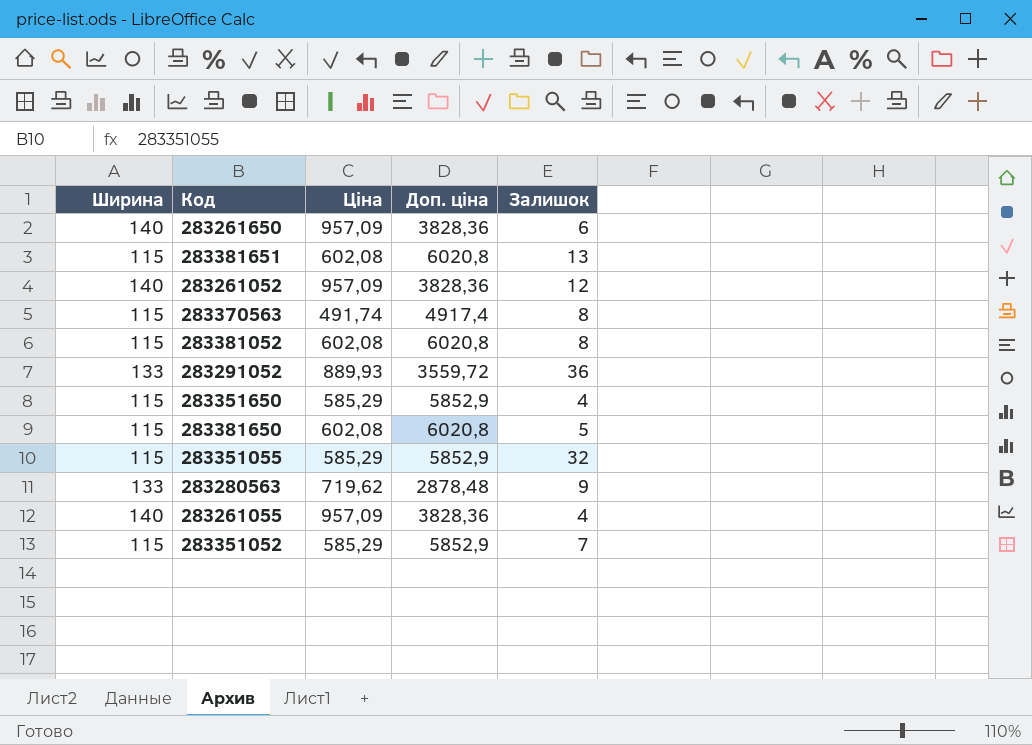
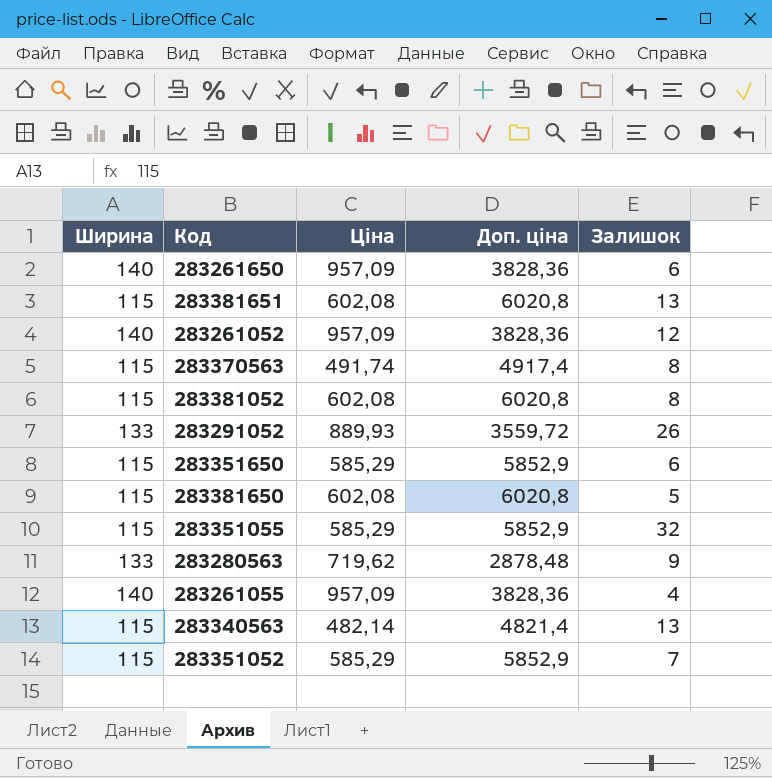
283291052 | Залишок: 36 -> 26
283351650 | Залишок: 4 -> 6
row 283340563: none -> 115 | 482,14 | 4821,4 | 13

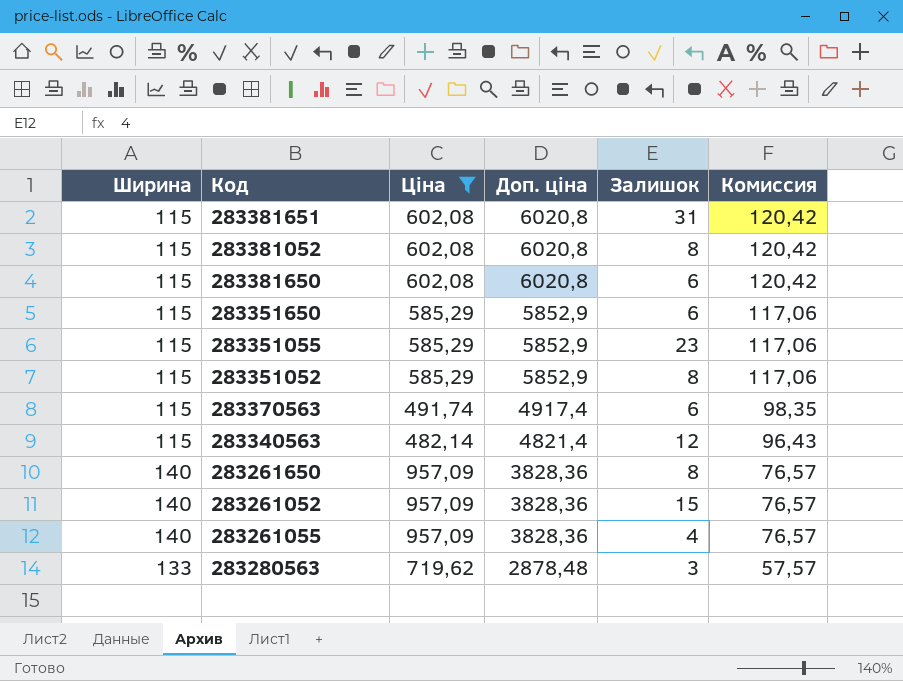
filter: none -> Ціна != 889,93
row order: none -> Доп. ціна descending
column Комиссия | formula: none -> [Доп. ціна] * 0,02
283381651 | Залишок: 13 -> 31
283381650 | Залишок: 5 -> 6
283351055 | Залишок: 32 -> 23
283351052 | Залишок: 7 -> 8
283370563 | Залишок: 8 -> 6
283340563 | Залишок: 13 -> 12
283261650 | Залишок: 6 -> 8
283261052 | Залишок: 12 -> 15
283280563 | Залишок: 9 -> 3

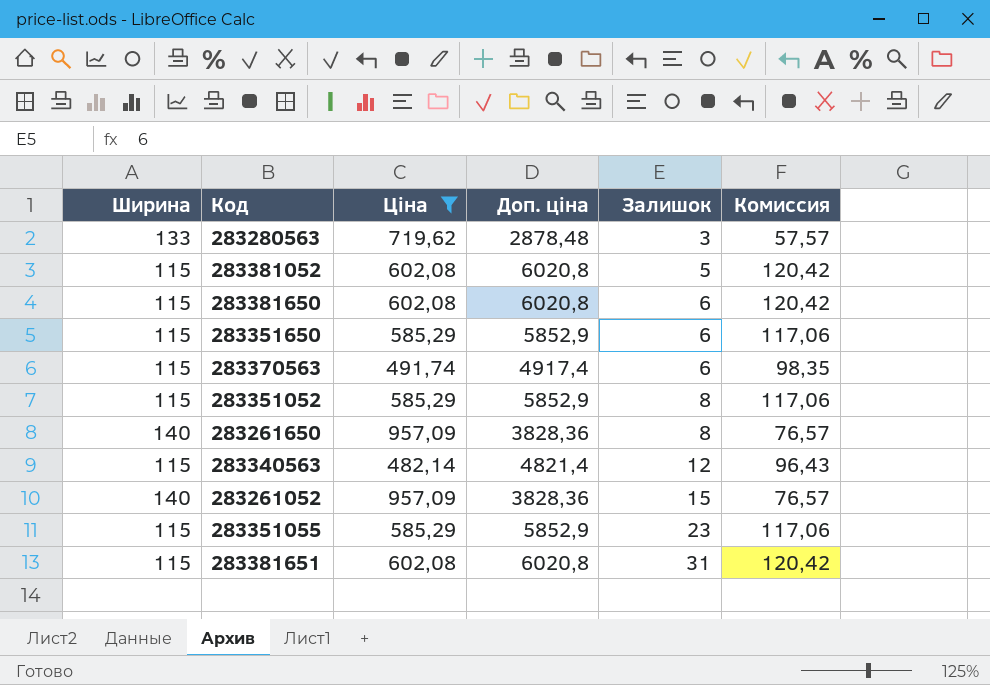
row order: Доп. ціна descending -> Залишок ascending
row 283261055: 140 | 957,09 | 3828,36 | 4 | 76,57 -> none
283381052 | Залишок: 8 -> 5

